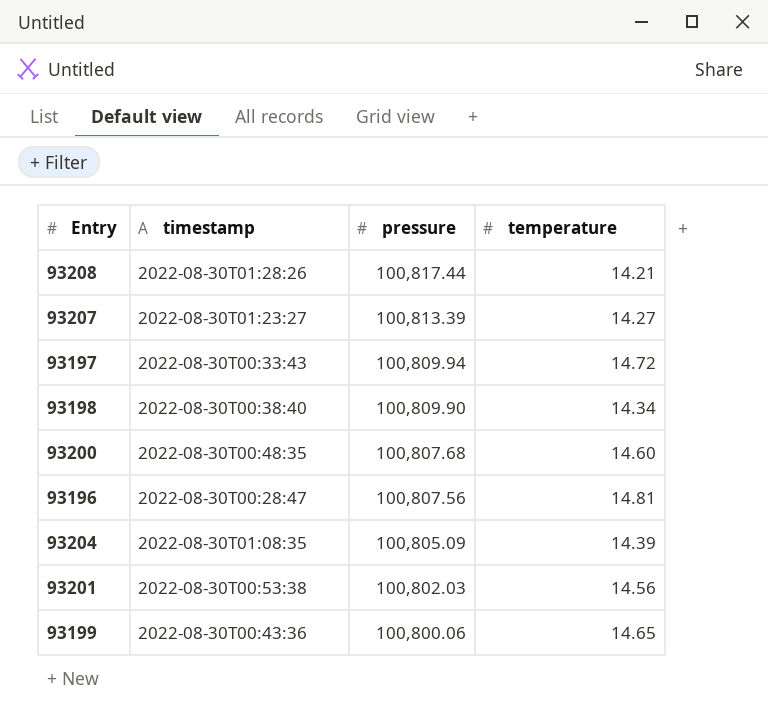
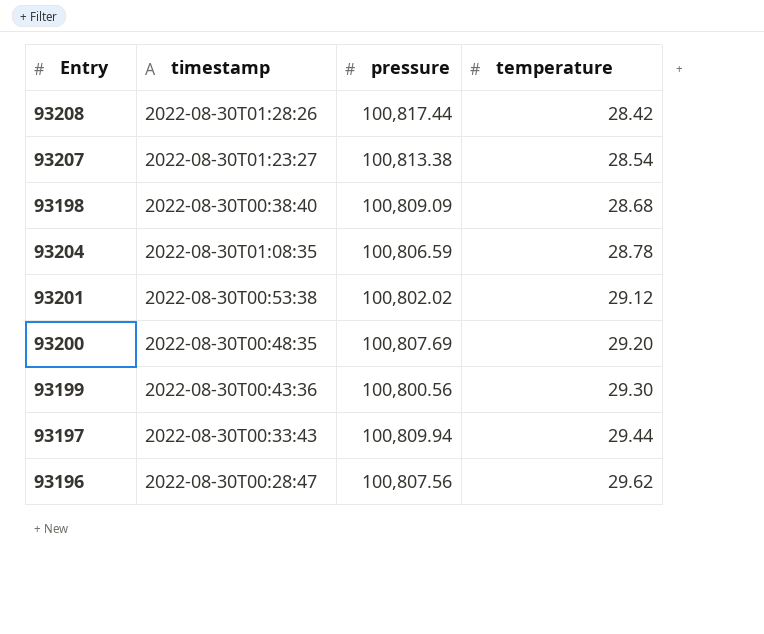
row order: pressure descending -> temperature ascending
93208 | temperature: 14.21 -> 28.42
93207 | pressure: 100,813.39 -> 100,813.38
93207 | temperature: 14.27 -> 28.54
93198 | pressure: 100,809.90 -> 100,809.09
93198 | temperature: 14.34 -> 28.68
93204 | pressure: 100,805.09 -> 100,806.59
93204 | temperature: 14.39 -> 28.78
93201 | pressure: 100,802.03 -> 100,802.02
93201 | temperature: 14.56 -> 29.12
93200 | pressure: 100,807.68 -> 100,807.69
93200 | temperature: 14.60 -> 29.20
93199 | pressure: 100,800.06 -> 100,800.56
93199 | temperature: 14.65 -> 29.30
93197 | temperature: 14.72 -> 29.44
93196 | temperature: 14.81 -> 29.62

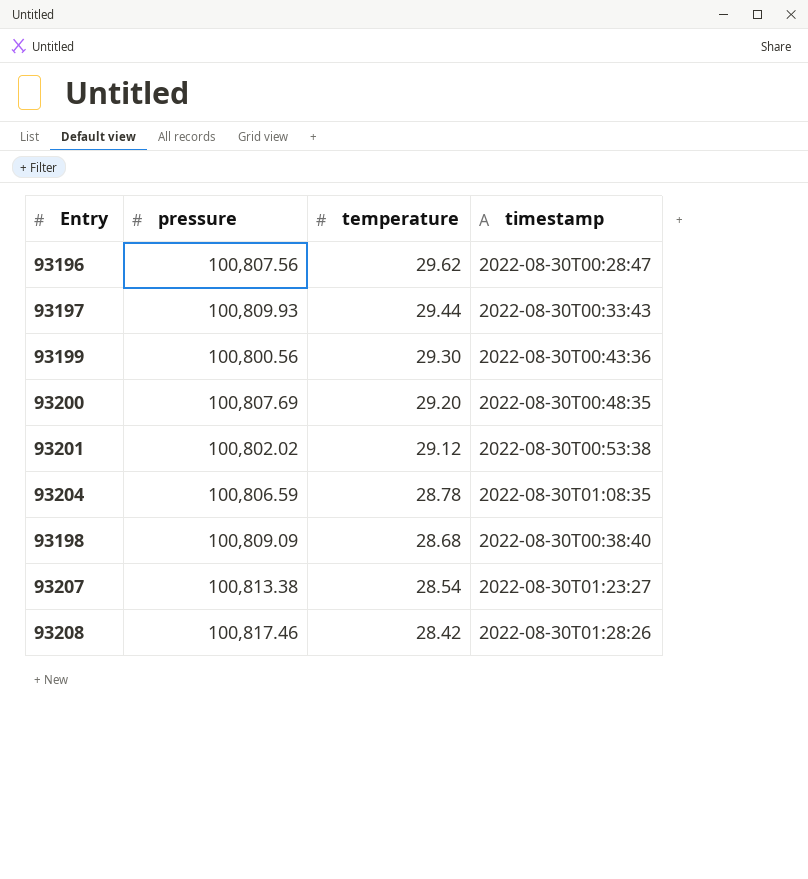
row order: temperature ascending -> temperature descending
column timestamp | position: 2 -> 4
93197 | pressure: 100,809.94 -> 100,809.93
93208 | pressure: 100,817.44 -> 100,817.46

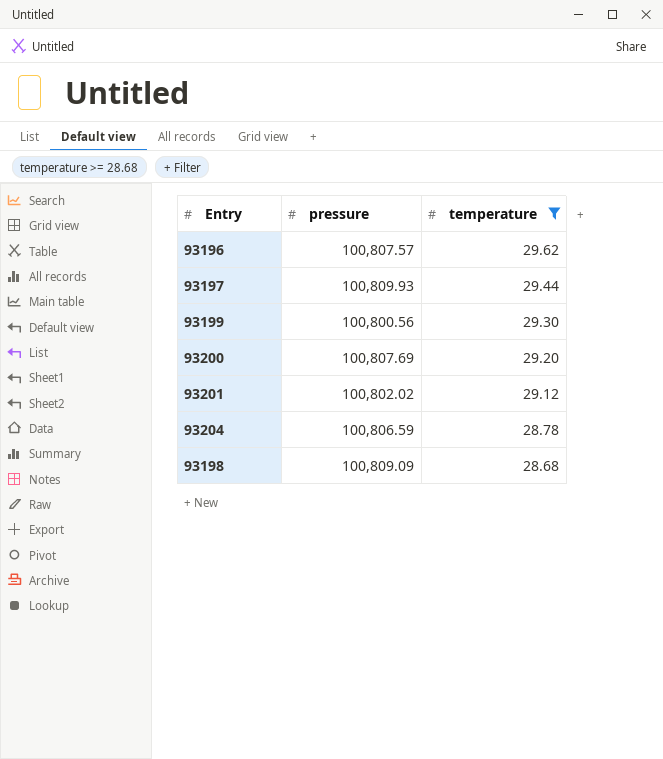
filter: none -> temperature >= 28.68
column timestamp | position: 4 -> none
93196 | pressure: 100,807.56 -> 100,807.57

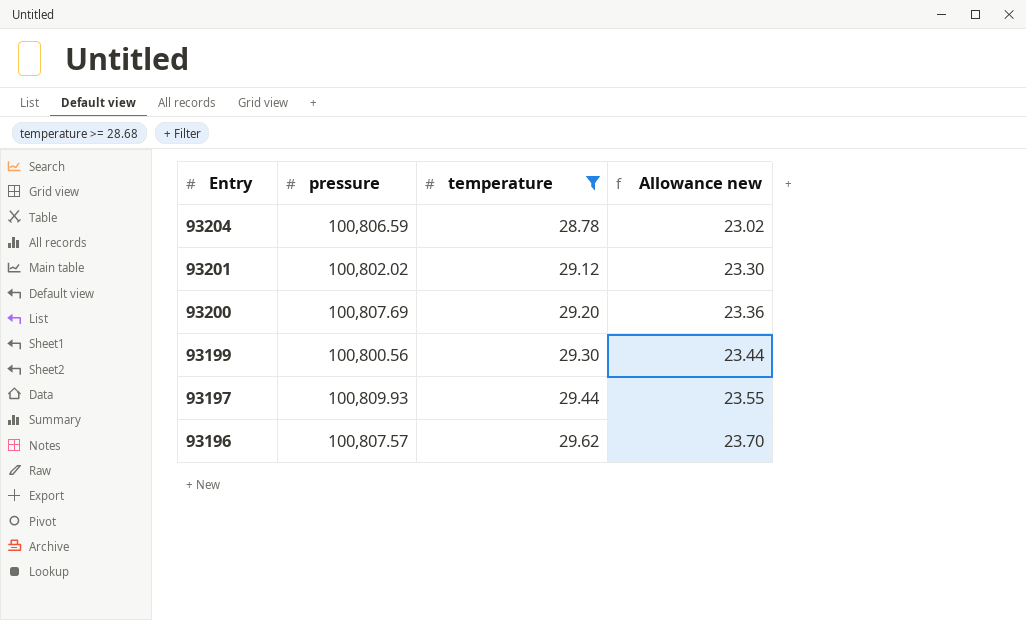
row order: temperature descending -> Entry descending
column Allowance new | formula: none -> [temperature] * 0.8
row 93198: 100,809.09 | 28.68 -> none

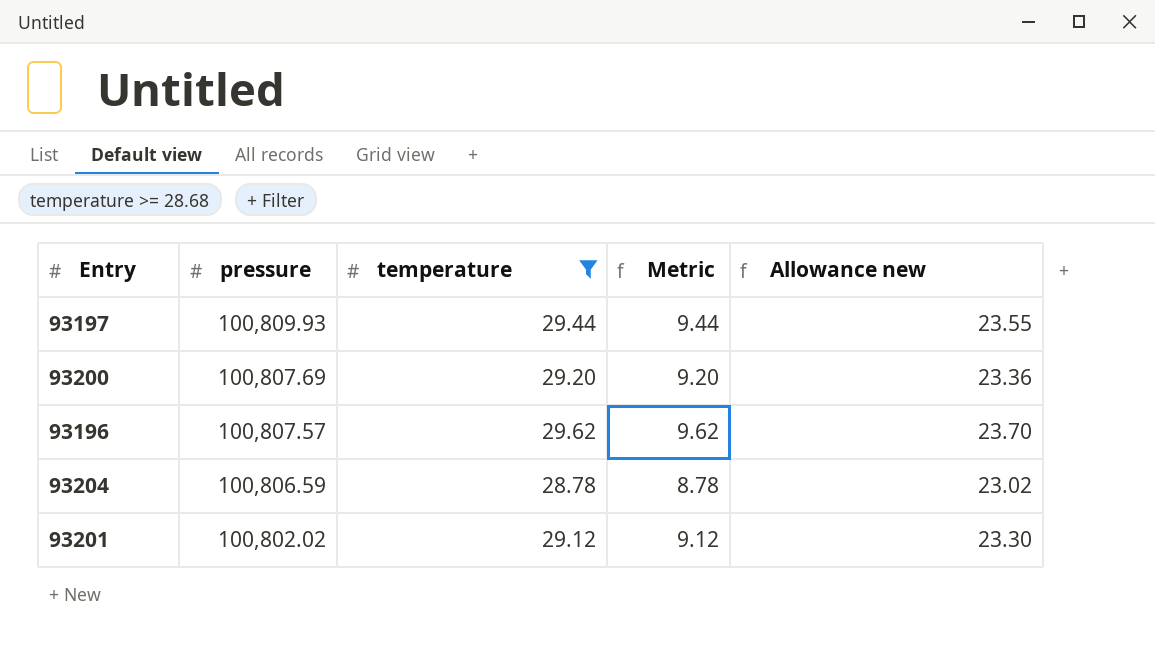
row order: Entry descending -> pressure descending
column Metric | formula: none -> [temperature] - 20
row 93199: 100,800.56 | 29.30 | 23.44 -> none

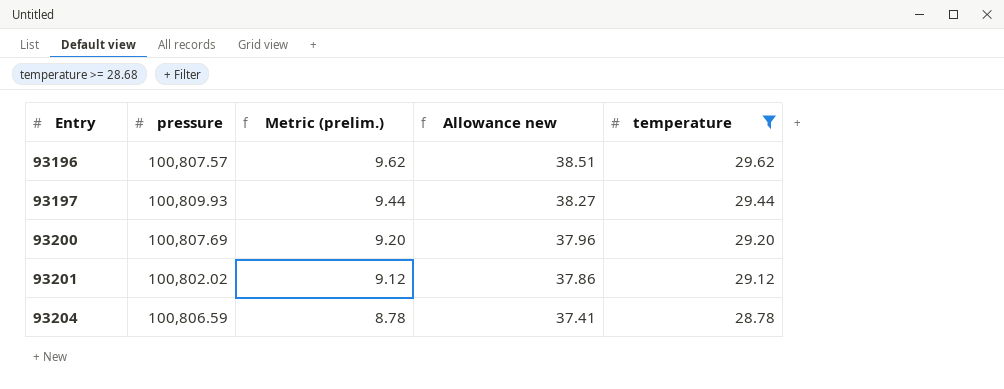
row order: pressure descending -> Entry ascending
column name: Metric -> Metric (prelim.)
column Allowance new | formula: [temperature] * 0.8 -> [temperature] * 1.3
column temperature | position: 3 -> 5

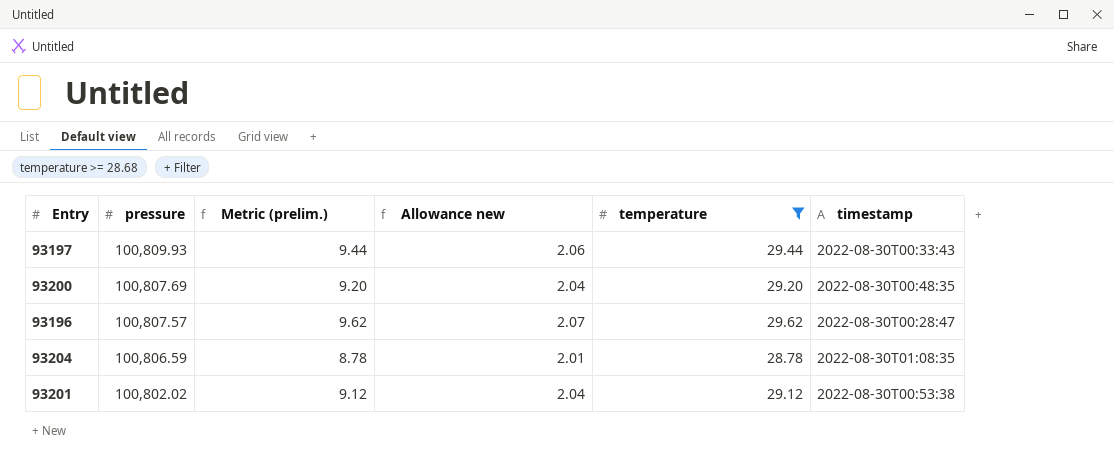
row order: Entry ascending -> pressure descending
column Allowance new | formula: [temperature] * 1.3 -> [temperature] * 0.07
column timestamp | position: none -> 6

